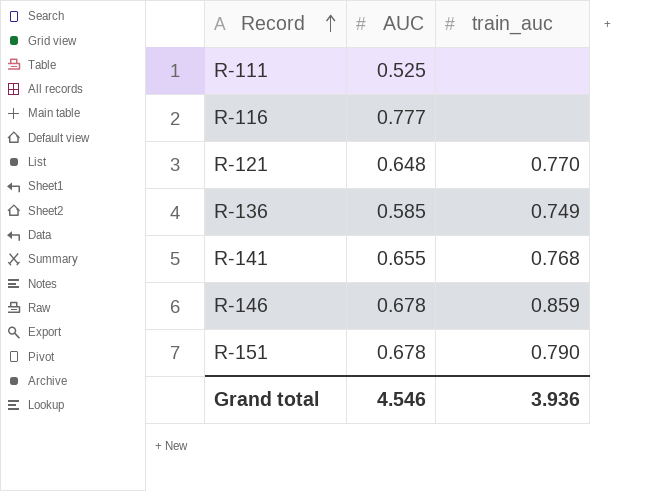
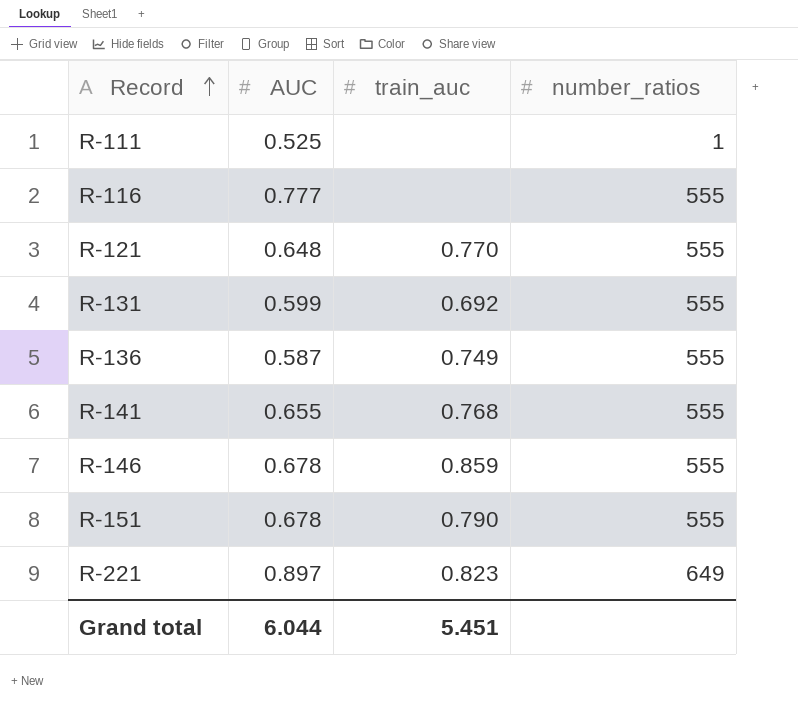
column number_ratios | position: none -> 4
row R-131: none -> 0.599 | 0.692 | 555
R-136 | AUC: 0.585 -> 0.587
row R-221: none -> 0.897 | 0.823 | 649
Grand total | AUC: 4.546 -> 6.044
Grand total | train_auc: 3.936 -> 5.451

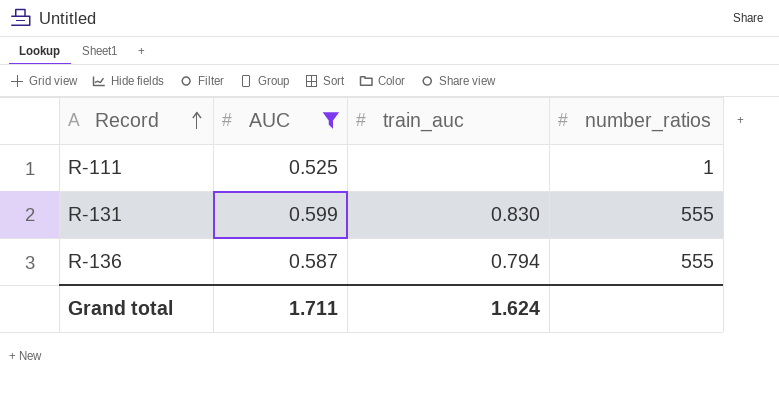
filter: none -> AUC <= 0.599
R-131 | train_auc: 0.692 -> 0.830
R-136 | train_auc: 0.749 -> 0.794
Grand total | AUC: 6.044 -> 1.711
Grand total | train_auc: 5.451 -> 1.624

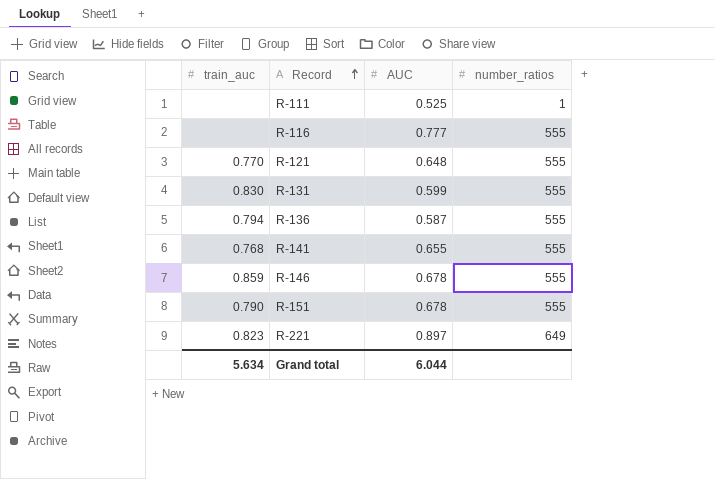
filter: AUC <= 0.599 -> none
column train_auc | position: 3 -> 1
Grand total | train_auc: 1.624 -> 5.634
Grand total | AUC: 1.711 -> 6.044

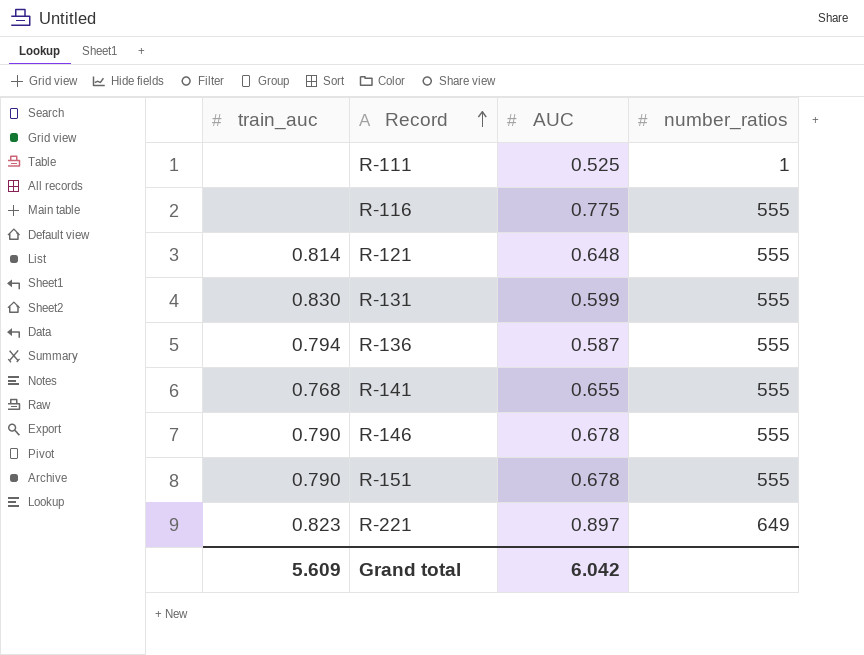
R-116 | AUC: 0.777 -> 0.775
R-121 | train_auc: 0.770 -> 0.814
R-146 | train_auc: 0.859 -> 0.790
Grand total | train_auc: 5.634 -> 5.609
Grand total | AUC: 6.044 -> 6.042

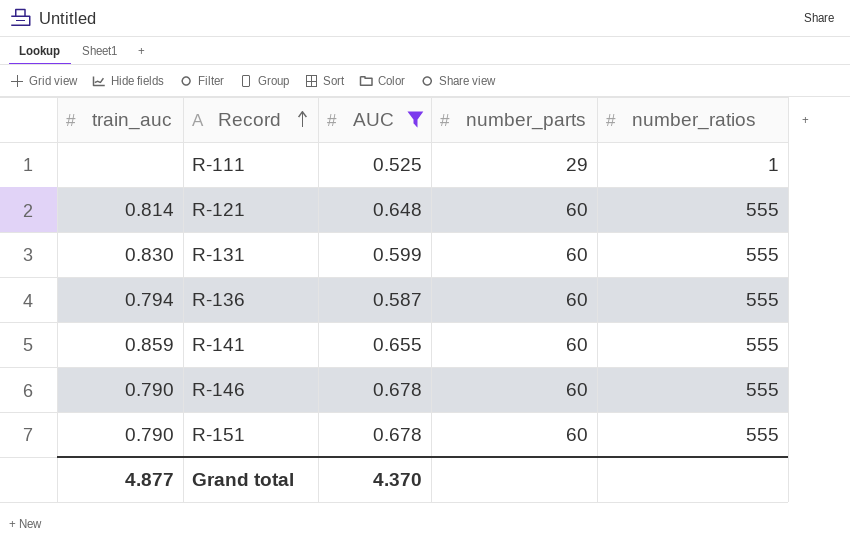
filter: none -> AUC <= 0.678
column number_parts | position: none -> 4
R-141 | train_auc: 0.768 -> 0.859
Grand total | train_auc: 5.609 -> 4.877
Grand total | AUC: 6.042 -> 4.370

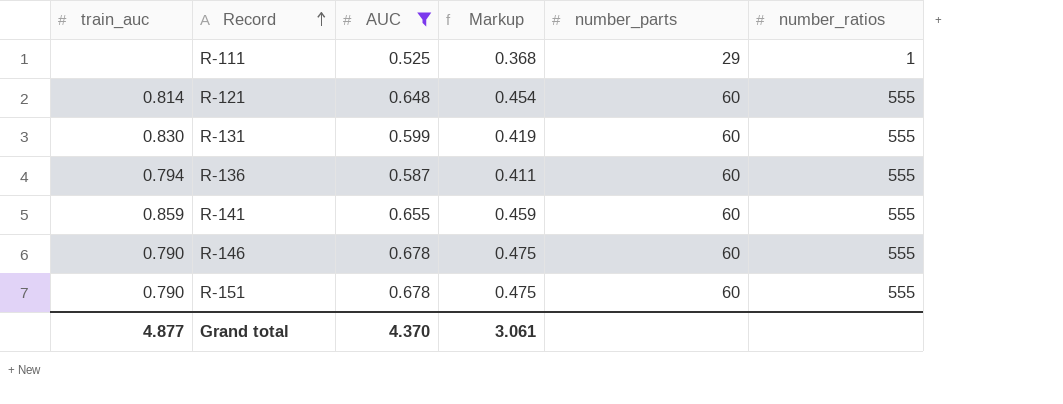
column Markup | formula: none -> [AUC] * 0.7

